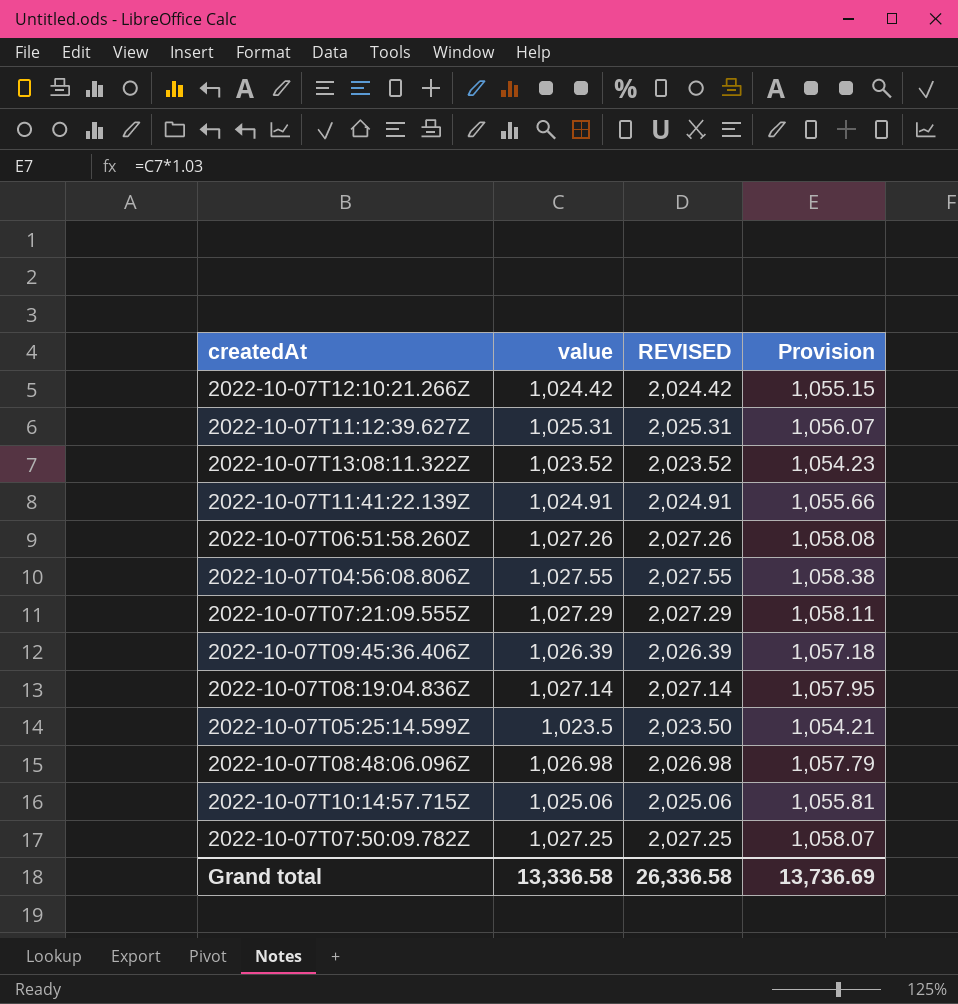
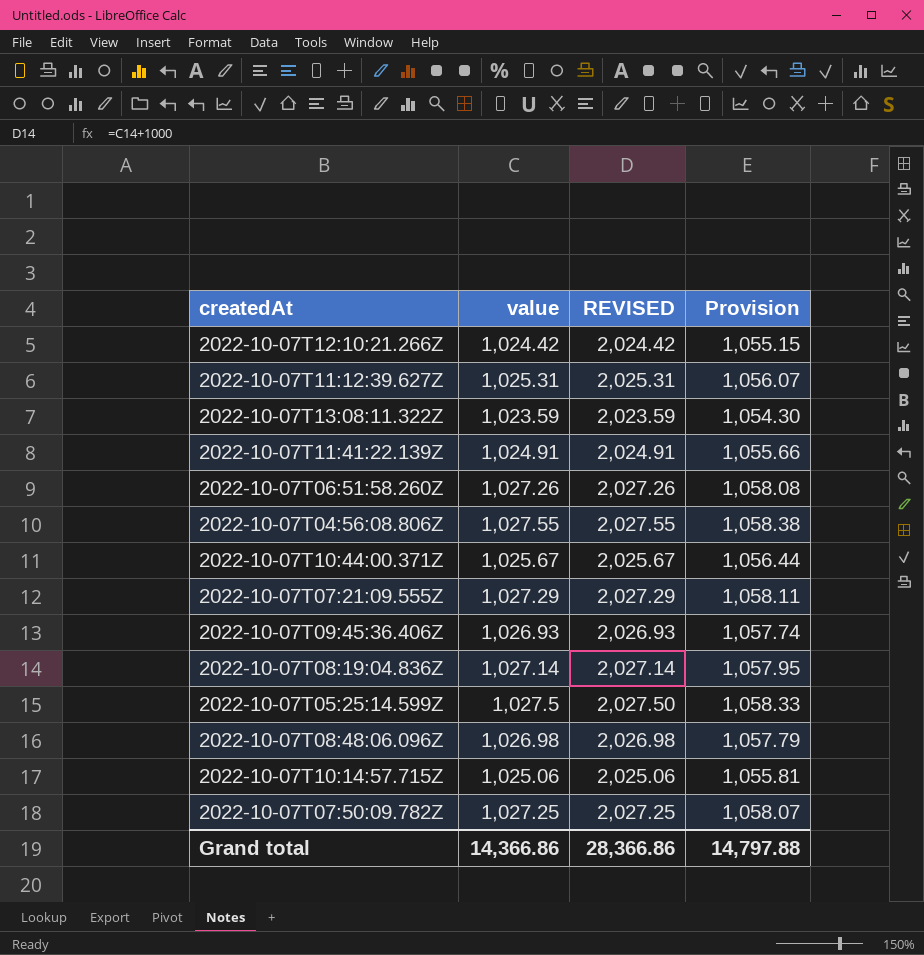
2022-10-07T13:08:11.322Z | value: 1,023.52 -> 1,023.59
2022-10-07T13:08:11.322Z | REVISED: 2,023.52 -> 2,023.59
2022-10-07T13:08:11.322Z | Provision: 1,054.23 -> 1,054.30
row 2022-10-07T10:44:00.371Z: none -> 1,025.67 | 2,025.67 | 1,056.44
2022-10-07T09:45:36.406Z | value: 1,026.39 -> 1,026.93
2022-10-07T09:45:36.406Z | REVISED: 2,026.39 -> 2,026.93
2022-10-07T09:45:36.406Z | Provision: 1,057.18 -> 1,057.74
2022-10-07T05:25:14.599Z | value: 1,023.5 -> 1,027.5
2022-10-07T05:25:14.599Z | REVISED: 2,023.50 -> 2,027.50
2022-10-07T05:25:14.599Z | Provision: 1,054.21 -> 1,058.33
Grand total | value: 13,336.58 -> 14,366.86
Grand total | REVISED: 26,336.58 -> 28,366.86
Grand total | Provision: 13,736.69 -> 14,797.88

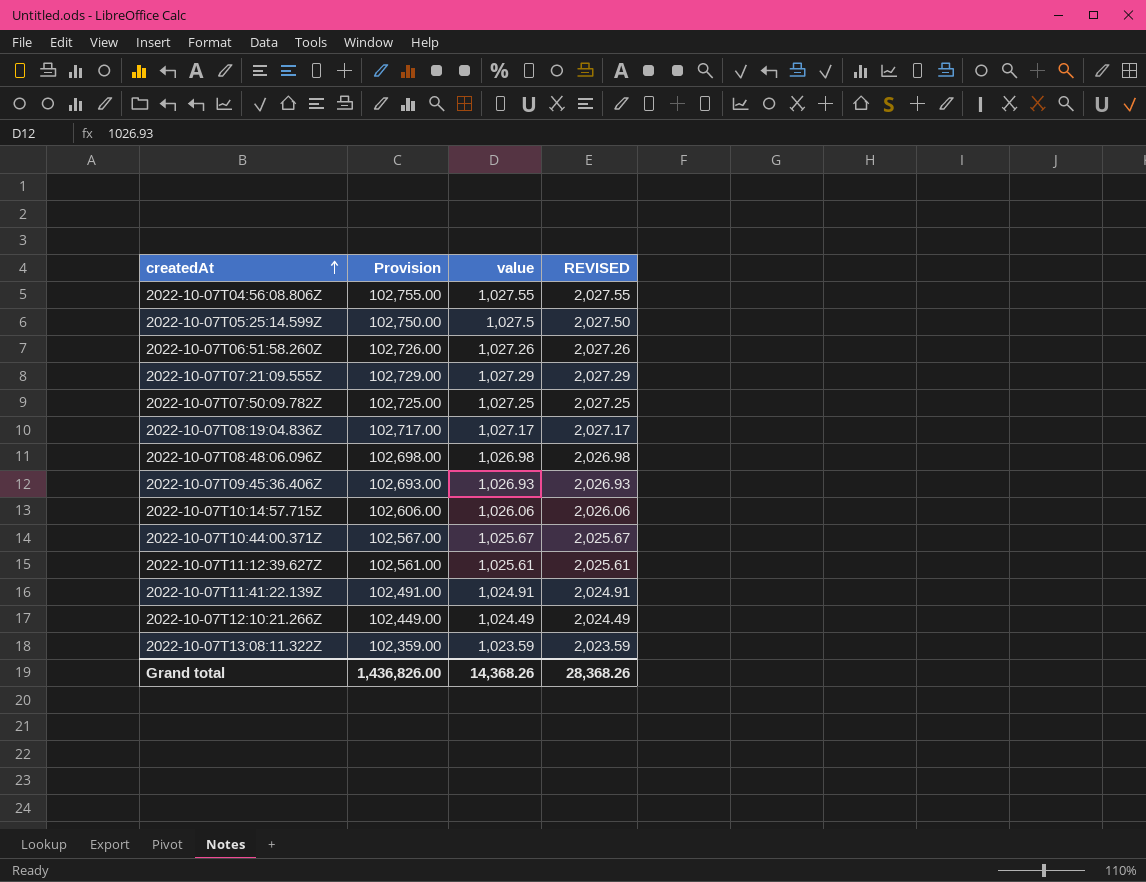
row order: none -> createdAt ascending
column Provision | formula: [value] * 1.03 -> [value] * 100
column Provision | position: 4 -> 2
2022-10-07T08:19:04.836Z | value: 1,027.14 -> 1,027.17
2022-10-07T08:19:04.836Z | REVISED: 2,027.14 -> 2,027.17
2022-10-07T10:14:57.715Z | value: 1,025.06 -> 1,026.06
2022-10-07T10:14:57.715Z | REVISED: 2,025.06 -> 2,026.06
2022-10-07T11:12:39.627Z | value: 1,025.31 -> 1,025.61
2022-10-07T11:12:39.627Z | REVISED: 2,025.31 -> 2,025.61
2022-10-07T12:10:21.266Z | value: 1,024.42 -> 1,024.49
2022-10-07T12:10:21.266Z | REVISED: 2,024.42 -> 2,024.49
Grand total | Provision: 14,797.88 -> 1,436,826.00
Grand total | value: 14,366.86 -> 14,368.26
Grand total | REVISED: 28,366.86 -> 28,368.26

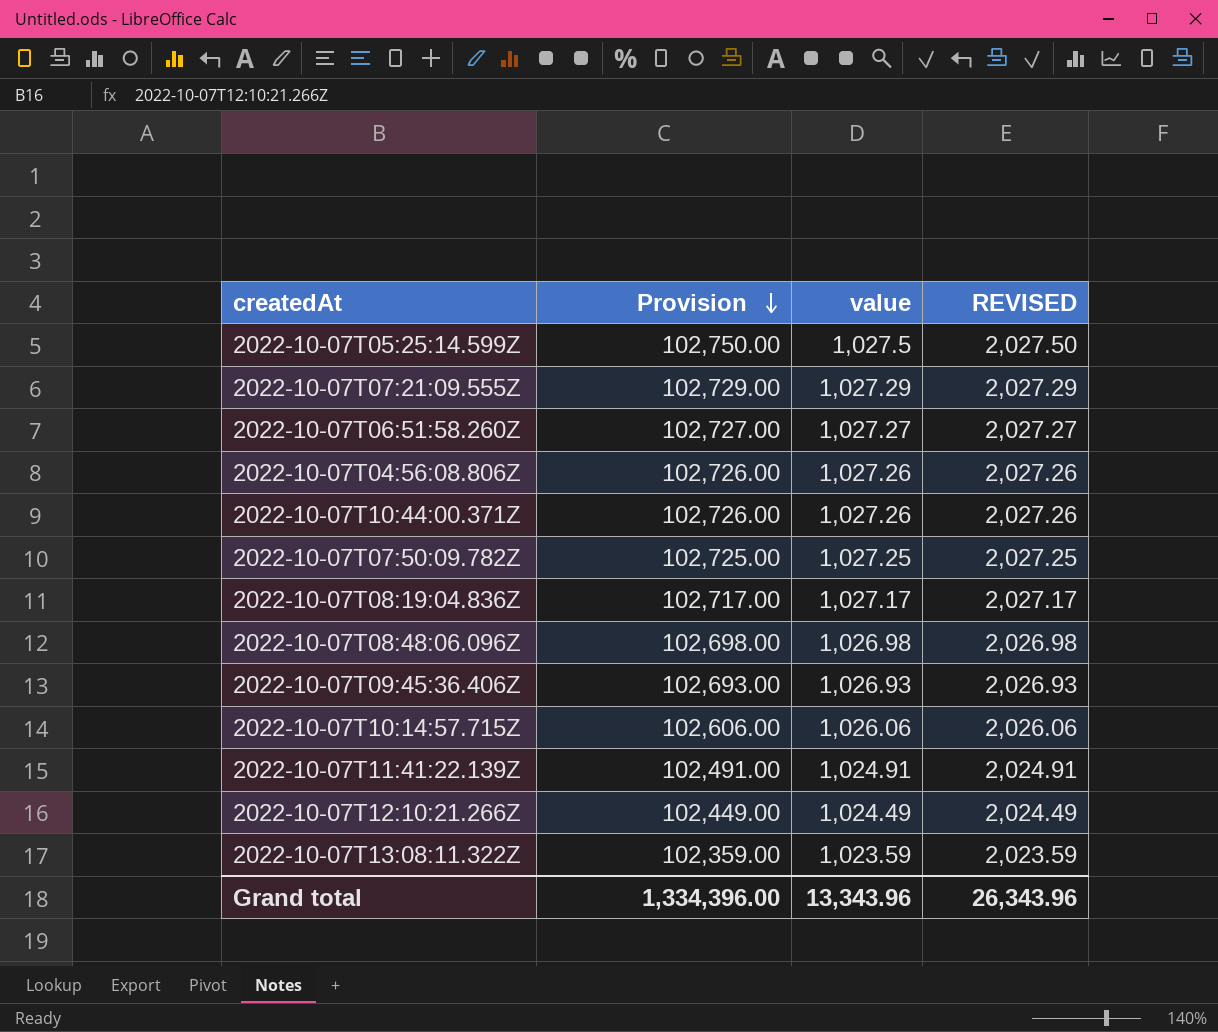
row order: createdAt ascending -> Provision descending
row 2022-10-07T11:12:39.627Z: 102,561.00 | 1,025.61 | 2,025.61 -> none
2022-10-07T06:51:58.260Z | Provision: 102,726.00 -> 102,727.00
2022-10-07T06:51:58.260Z | value: 1,027.26 -> 1,027.27
2022-10-07T06:51:58.260Z | REVISED: 2,027.26 -> 2,027.27
2022-10-07T04:56:08.806Z | Provision: 102,755.00 -> 102,726.00
2022-10-07T04:56:08.806Z | value: 1,027.55 -> 1,027.26
2022-10-07T04:56:08.806Z | REVISED: 2,027.55 -> 2,027.26
2022-10-07T10:44:00.371Z | Provision: 102,567.00 -> 102,726.00
2022-10-07T10:44:00.371Z | value: 1,025.67 -> 1,027.26
2022-10-07T10:44:00.371Z | REVISED: 2,025.67 -> 2,027.26
Grand total | Provision: 1,436,826.00 -> 1,334,396.00
Grand total | value: 14,368.26 -> 13,343.96
Grand total | REVISED: 28,368.26 -> 26,343.96

